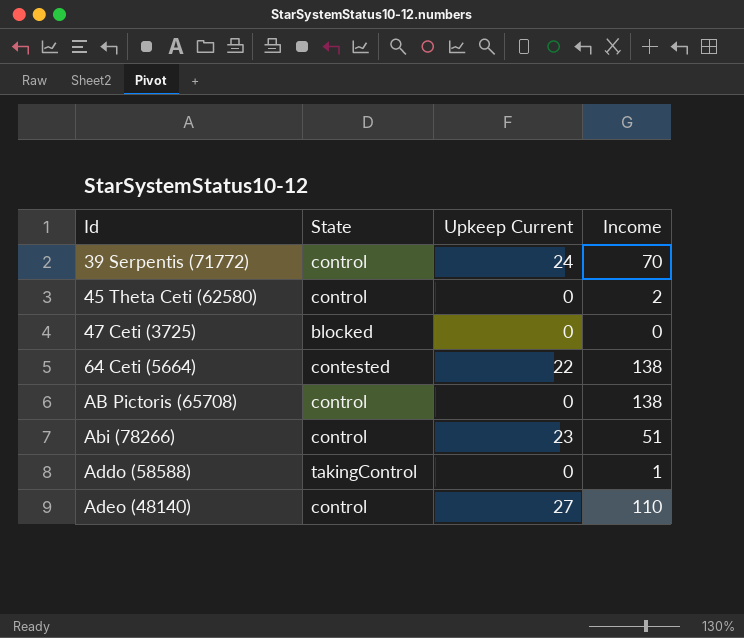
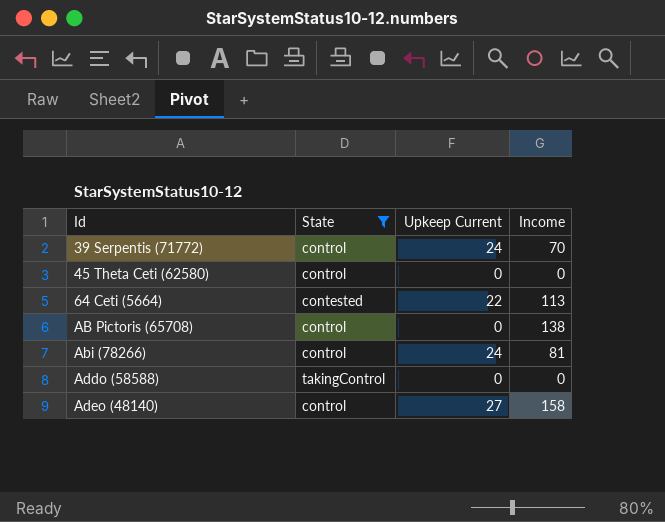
filter: none -> State != blocked
45 Theta Ceti (62580) | Income: 2 -> 0
64 Ceti (5664) | Income: 138 -> 113
Abi (78266) | Upkeep Current: 23 -> 24
Abi (78266) | Income: 51 -> 81
Addo (58588) | Income: 1 -> 0
Adeo (48140) | Income: 110 -> 158

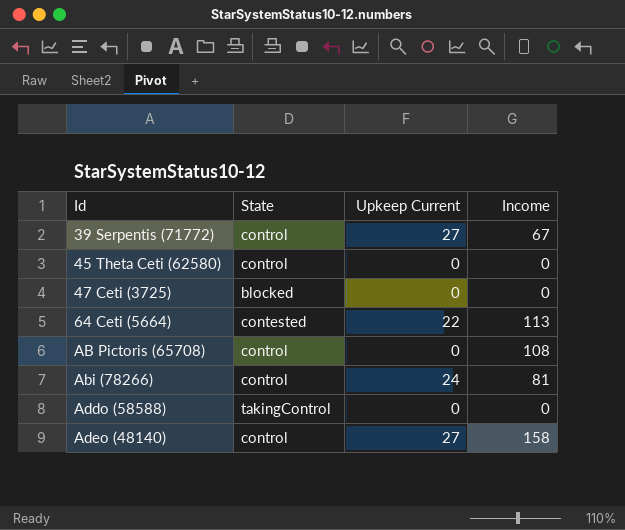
filter: State != blocked -> none
39 Serpentis (71772) | Upkeep Current: 24 -> 27
39 Serpentis (71772) | Income: 70 -> 67
AB Pictoris (65708) | Income: 138 -> 108

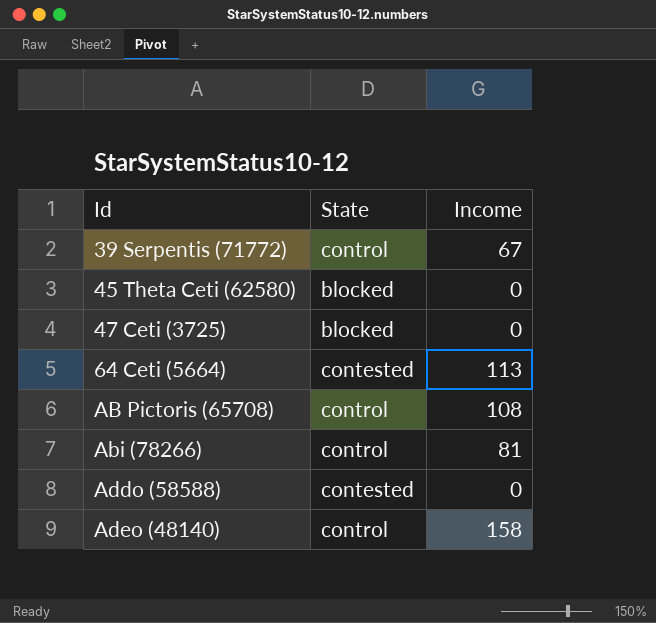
column Upkeep Current | position: 3 -> none
45 Theta Ceti (62580) | State: control -> blocked
Addo (58588) | State: takingControl -> contested

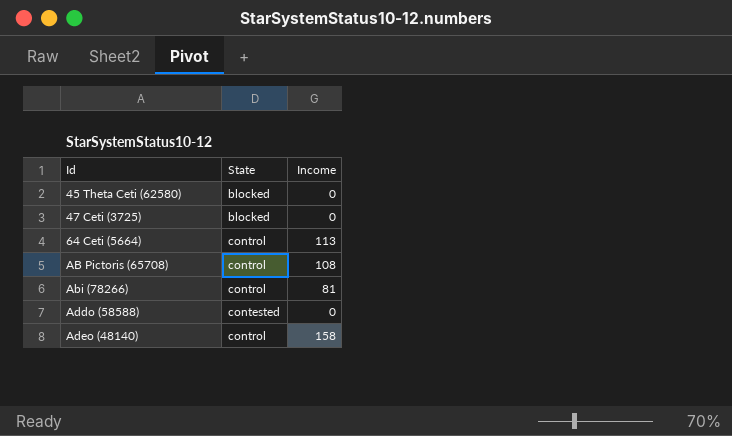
row 39 Serpentis (71772): control | 67 -> none
64 Ceti (5664) | State: contested -> control

